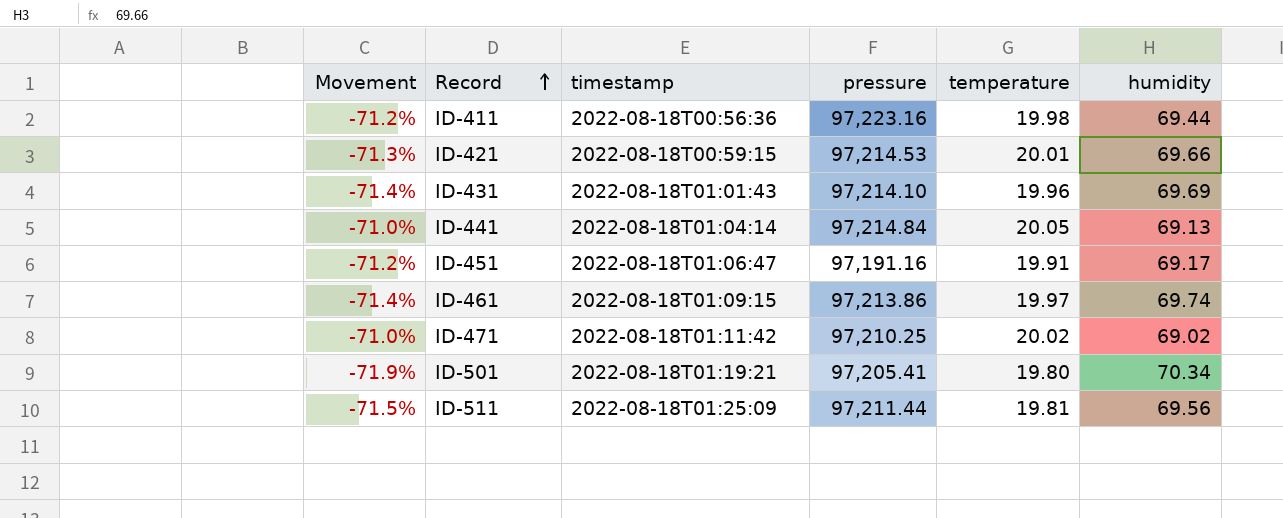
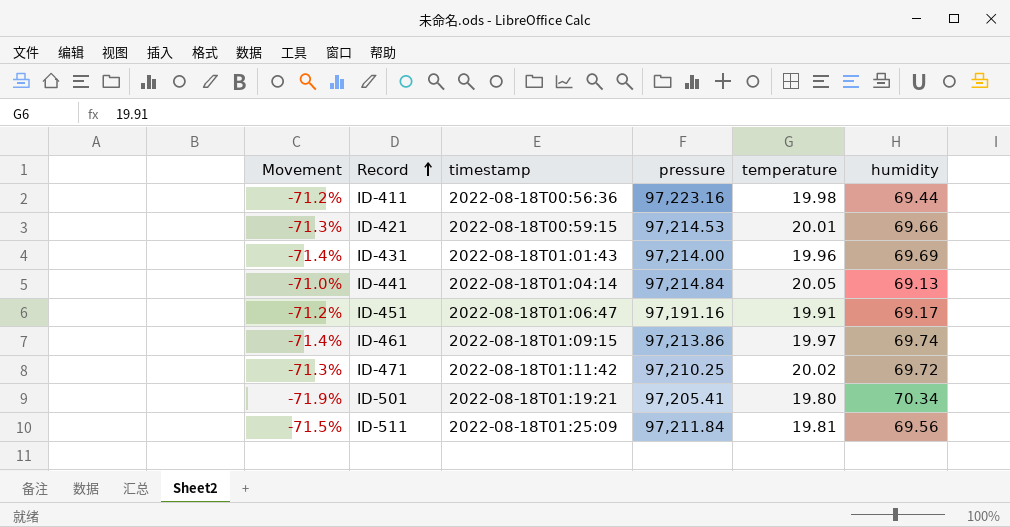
ID-431 | pressure: 97,214.10 -> 97,214.00
ID-471 | Movement: -71.0% -> -71.3%
ID-471 | humidity: 69.02 -> 69.72
ID-511 | pressure: 97,211.44 -> 97,211.84

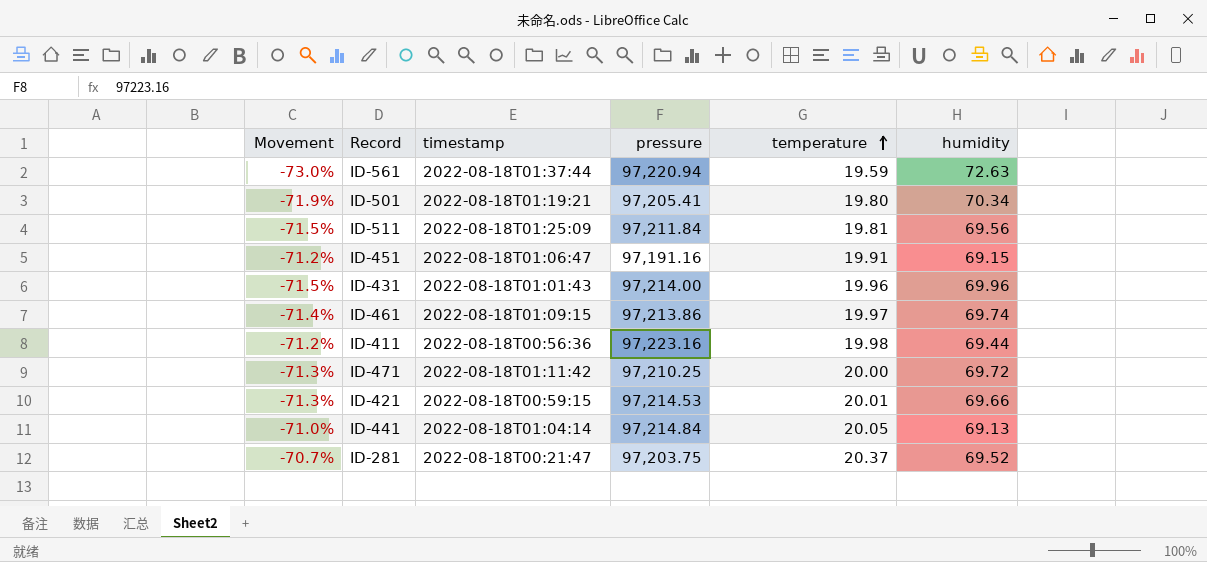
row order: Record ascending -> temperature ascending
row ID-561: none -> -73.0% | 2022-08-18T01:37:44 | 97,220.94 | 19.59 | 72.63
ID-451 | humidity: 69.17 -> 69.15
ID-431 | Movement: -71.4% -> -71.5%
ID-431 | humidity: 69.69 -> 69.96
ID-471 | temperature: 20.02 -> 20.00
row ID-281: none -> -70.7% | 2022-08-18T00:21:47 | 97,203.75 | 20.37 | 69.52

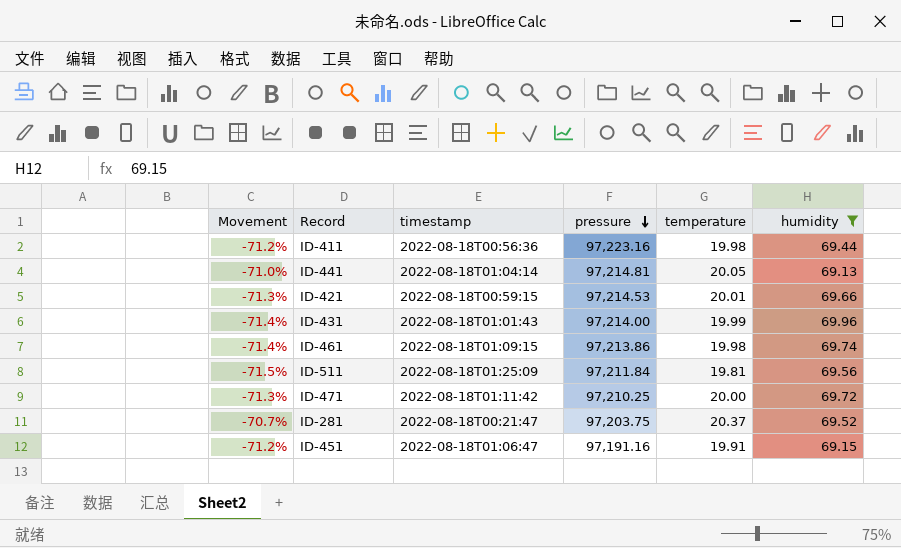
filter: none -> humidity <= 69.96
row order: temperature ascending -> pressure descending
ID-441 | pressure: 97,214.84 -> 97,214.81
ID-431 | Movement: -71.5% -> -71.4%
ID-431 | temperature: 19.96 -> 19.99
ID-461 | temperature: 19.97 -> 19.98

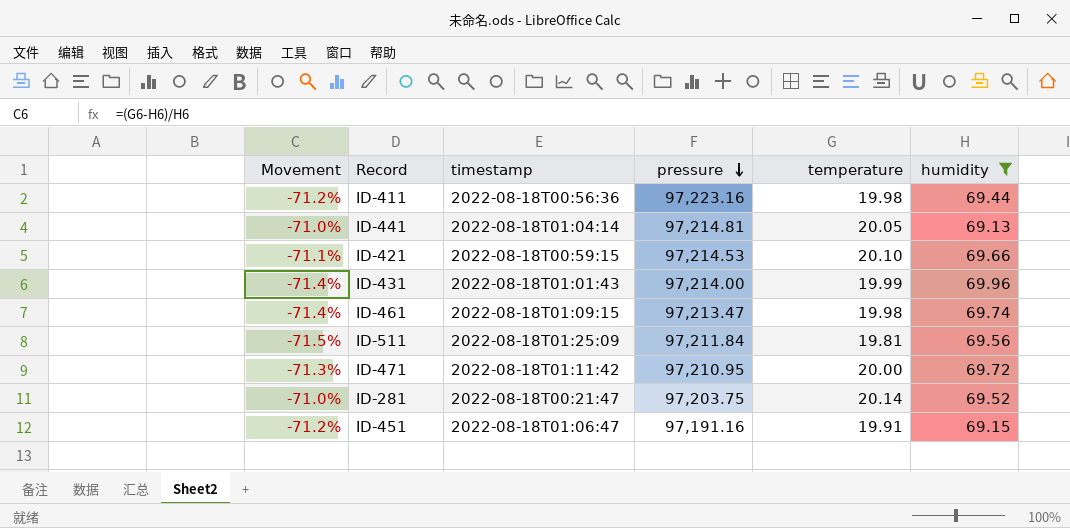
ID-421 | Movement: -71.3% -> -71.1%
ID-421 | temperature: 20.01 -> 20.10
ID-461 | pressure: 97,213.86 -> 97,213.47
ID-471 | pressure: 97,210.25 -> 97,210.95
ID-281 | Movement: -70.7% -> -71.0%
ID-281 | temperature: 20.37 -> 20.14

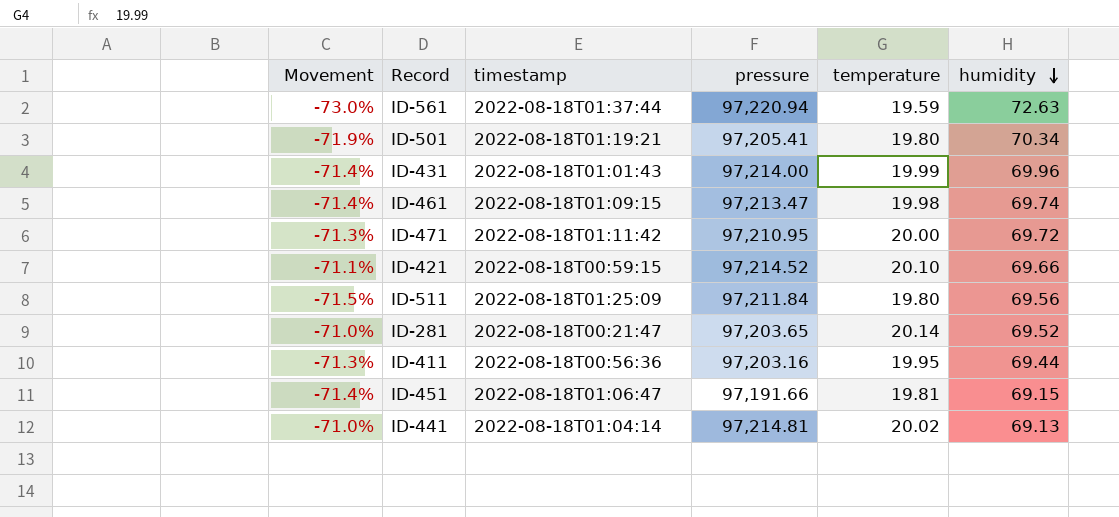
filter: humidity <= 69.96 -> none
row order: pressure descending -> humidity descending
ID-421 | pressure: 97,214.53 -> 97,214.52
ID-511 | temperature: 19.81 -> 19.80
ID-281 | pressure: 97,203.75 -> 97,203.65
ID-411 | Movement: -71.2% -> -71.3%
ID-411 | pressure: 97,223.16 -> 97,203.16
ID-411 | temperature: 19.98 -> 19.95
ID-451 | Movement: -71.2% -> -71.4%
ID-451 | pressure: 97,191.16 -> 97,191.66
ID-451 | temperature: 19.91 -> 19.81
ID-441 | temperature: 20.05 -> 20.02

